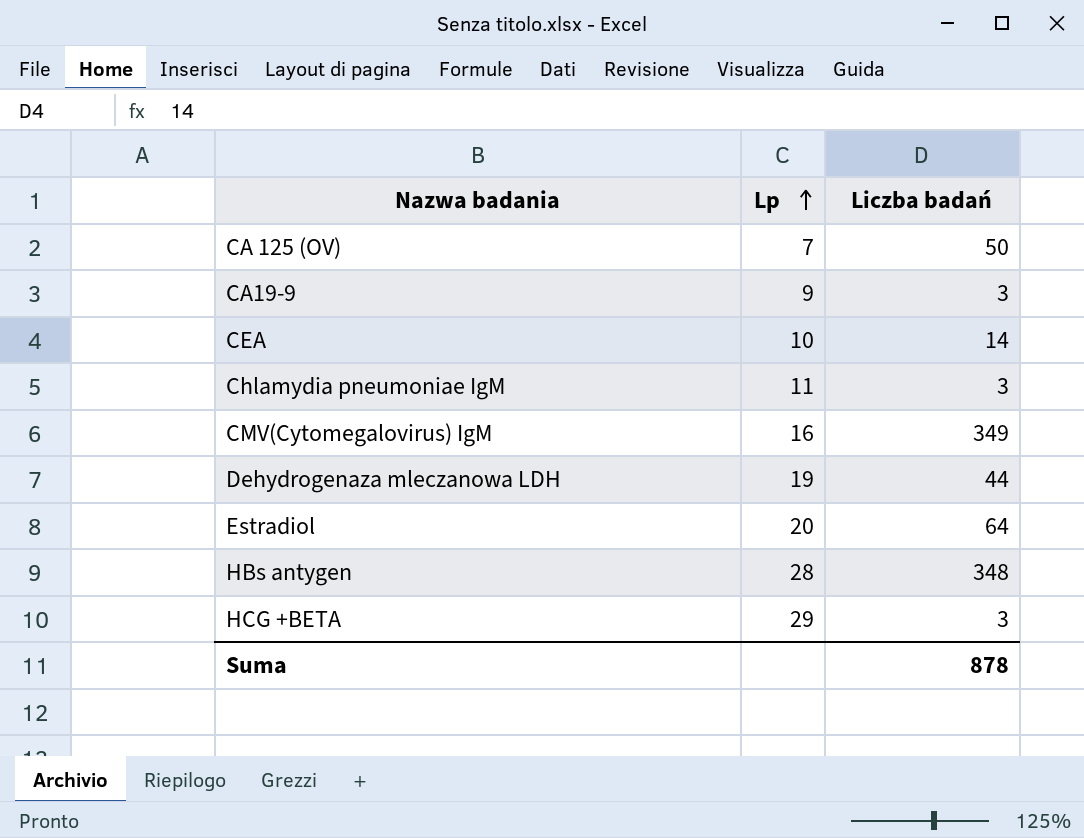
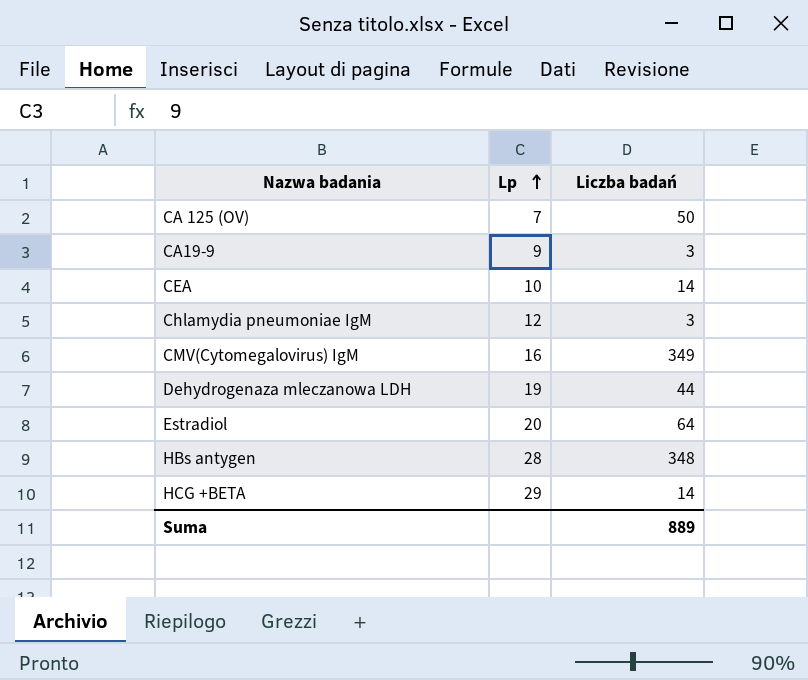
Chlamydia pneumoniae IgM | Lp: 11 -> 12
HCG +BETA | Liczba badań: 3 -> 14
Suma | Liczba badań: 878 -> 889

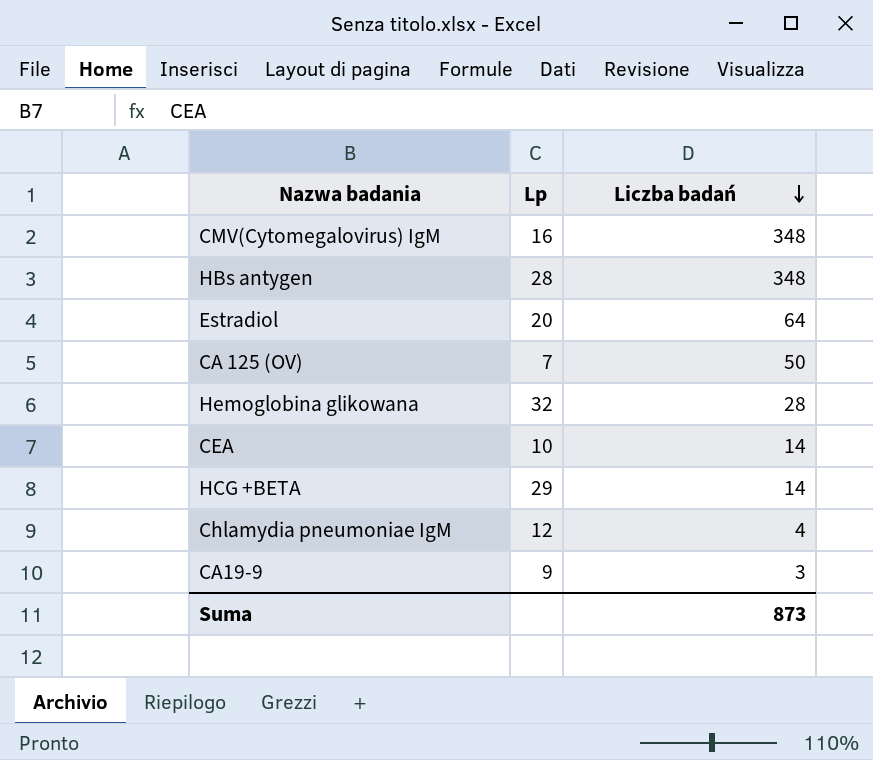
row order: Lp ascending -> Liczba badań descending
row Dehydrogenaza mleczanowa LDH: 19 | 44 -> none
CMV(Cytomegalovirus) IgM | Liczba badań: 349 -> 348
row Hemoglobina glikowana: none -> 32 | 28
Chlamydia pneumoniae IgM | Liczba badań: 3 -> 4
Suma | Liczba badań: 889 -> 873

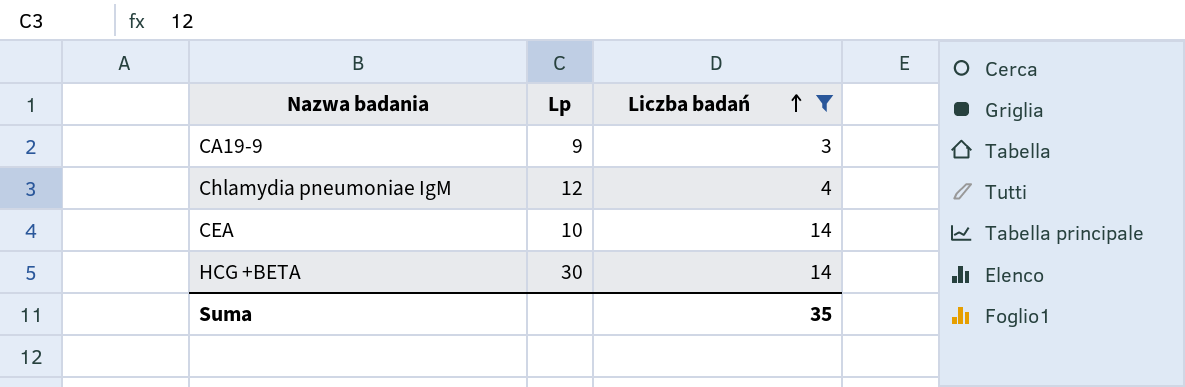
filter: none -> Liczba badań <= 14
row order: Liczba badań descending -> Liczba badań ascending
HCG +BETA | Lp: 29 -> 30
Suma | Liczba badań: 873 -> 35

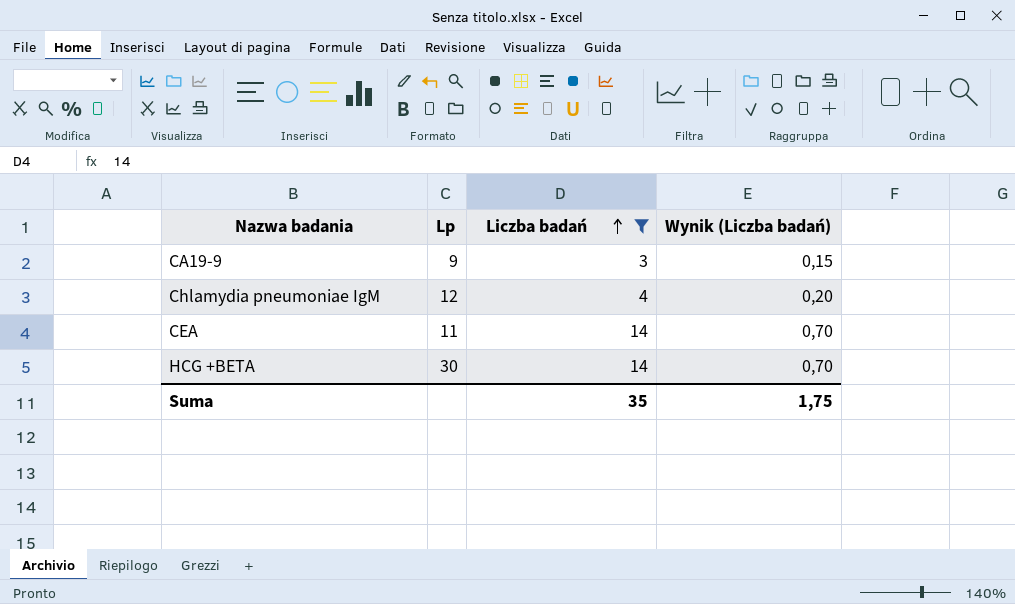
column Wynik (Liczba badań) | formula: none -> [Liczba badań] * 0,05
CEA | Lp: 10 -> 11

